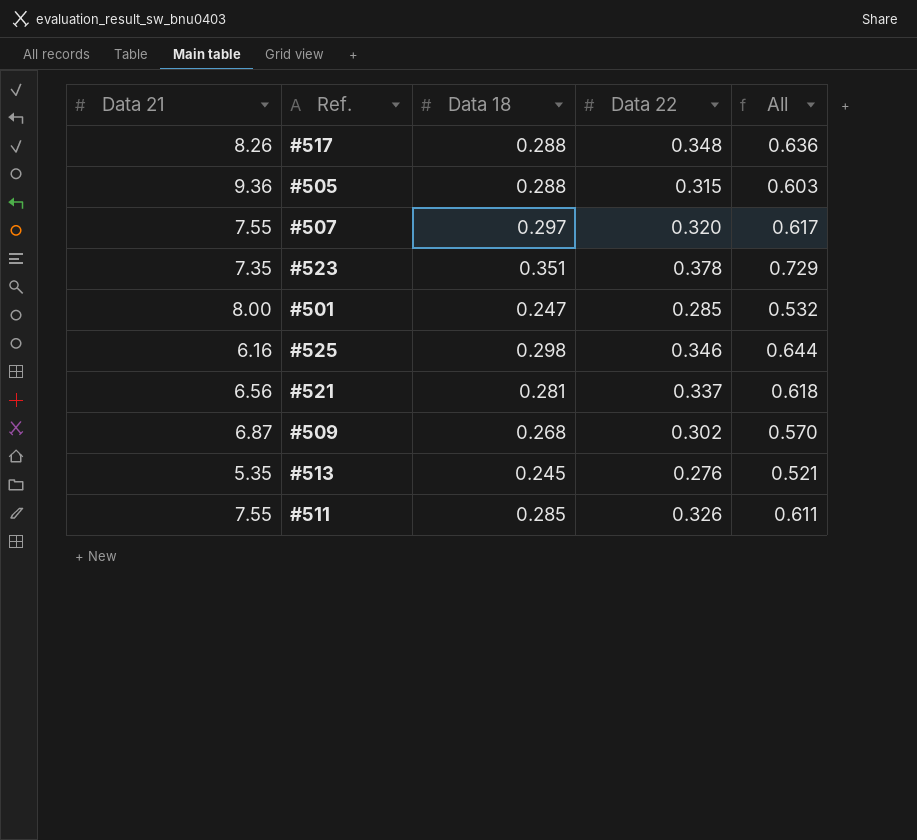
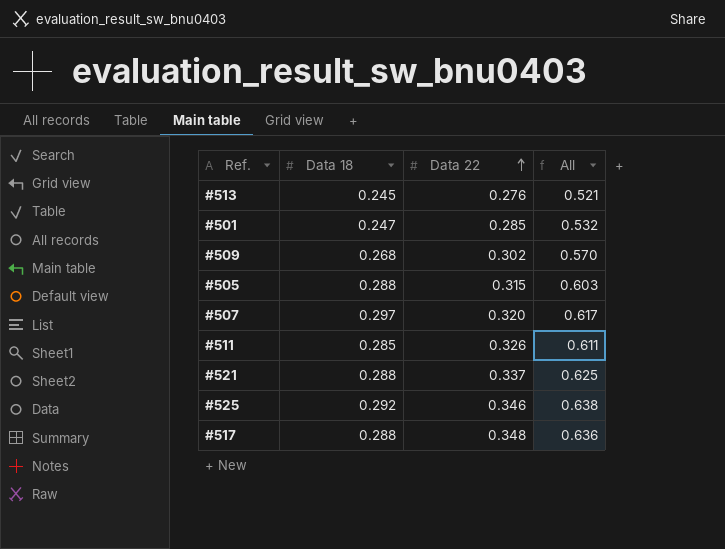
row order: none -> Data 22 ascending
column Data 21 | position: 1 -> none
row #523: 7.35 | 0.351 | 0.378 | 0.729 -> none
#521 | Data 18: 0.281 -> 0.288
#521 | All: 0.618 -> 0.625
#525 | Data 18: 0.298 -> 0.292
#525 | All: 0.644 -> 0.638

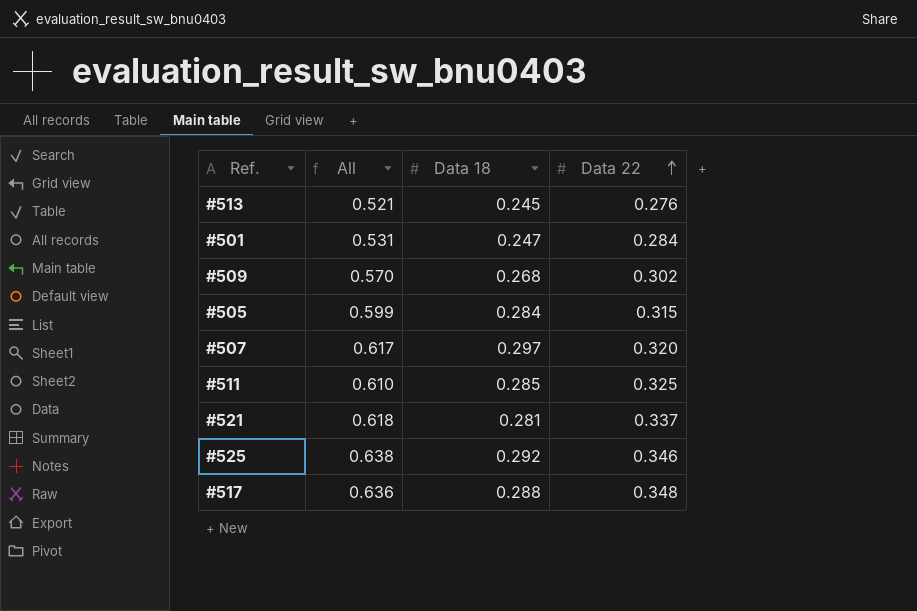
column All | position: 4 -> 2
#501 | All: 0.532 -> 0.531
#501 | Data 22: 0.285 -> 0.284
#505 | All: 0.603 -> 0.599
#505 | Data 18: 0.288 -> 0.284
#511 | All: 0.611 -> 0.610
#511 | Data 22: 0.326 -> 0.325
#521 | All: 0.625 -> 0.618
#521 | Data 18: 0.288 -> 0.281

